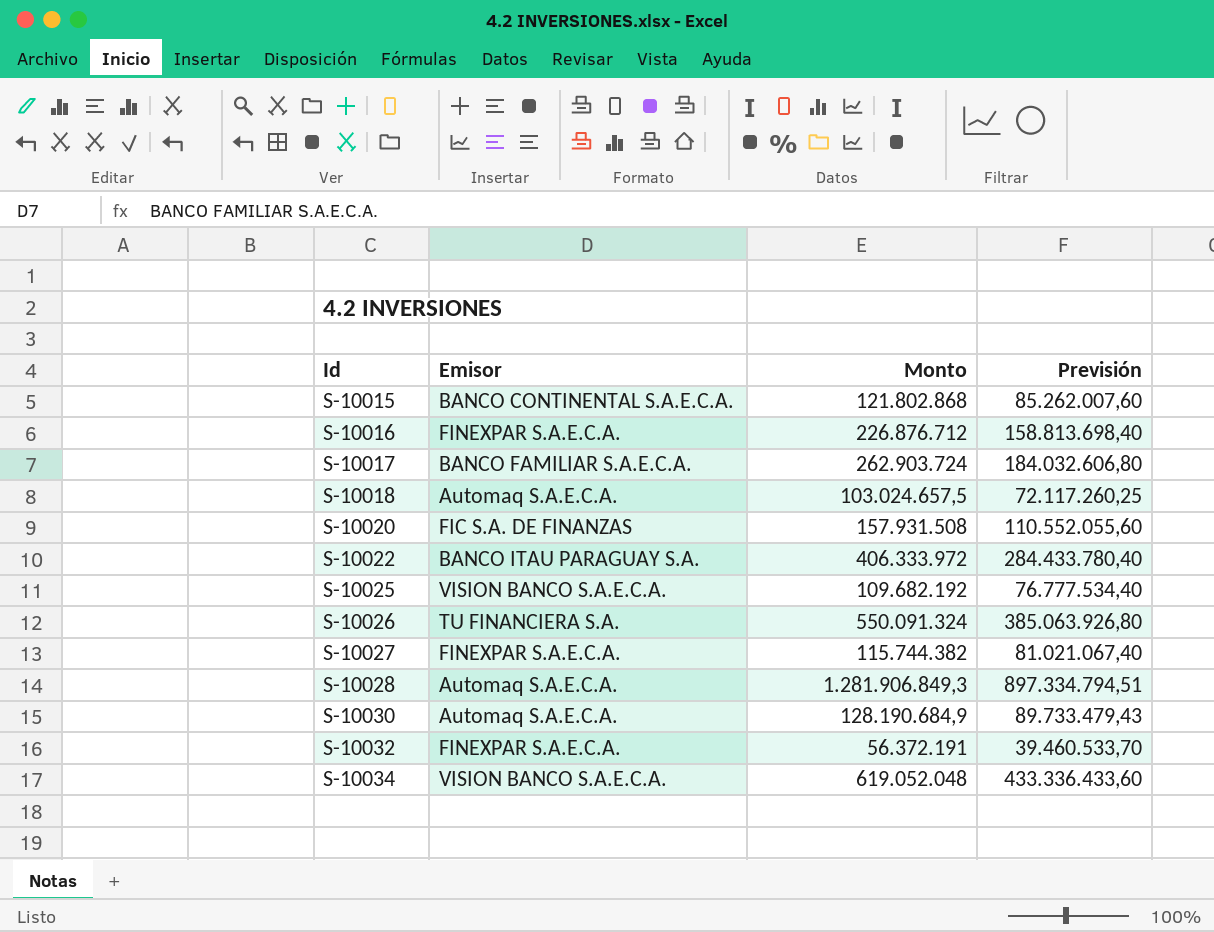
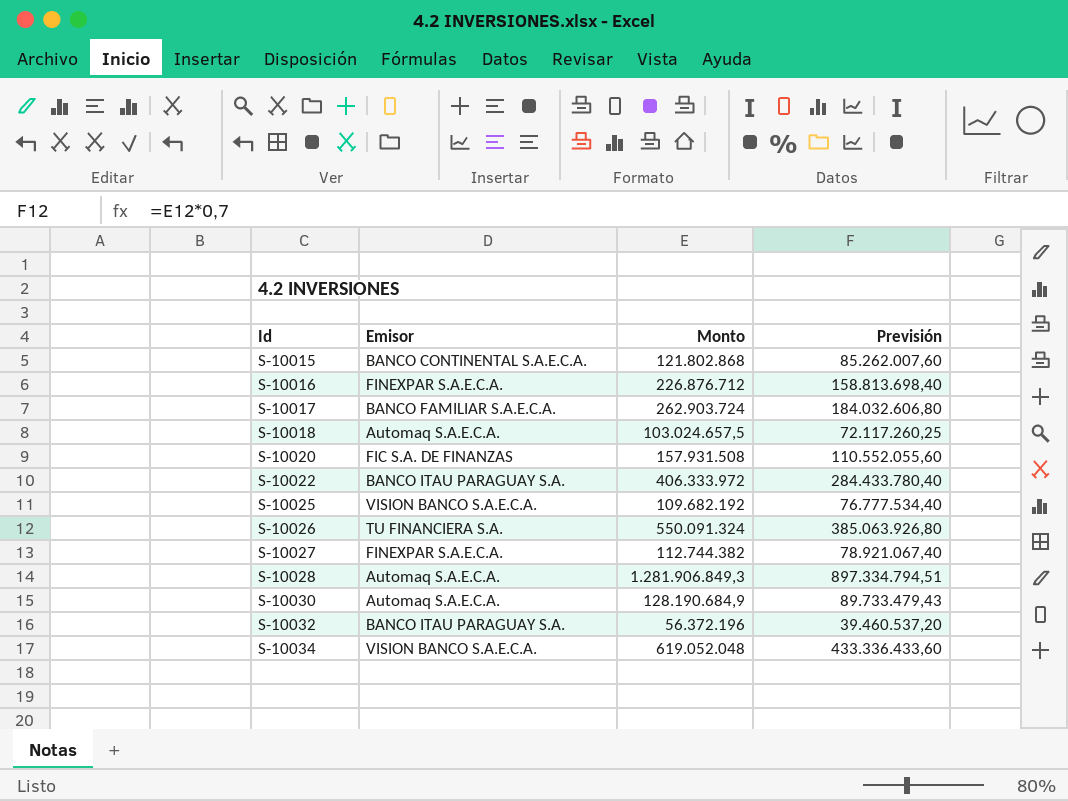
S-10027 | Monto: 115.744.382 -> 112.744.382
S-10027 | Previsión: 81.021.067,40 -> 78.921.067,40
S-10032 | Emisor: FINEXPAR S.A.E.C.A. -> BANCO ITAU PARAGUAY S.A.
S-10032 | Monto: 56.372.191 -> 56.372.196
S-10032 | Previsión: 39.460.533,70 -> 39.460.537,20

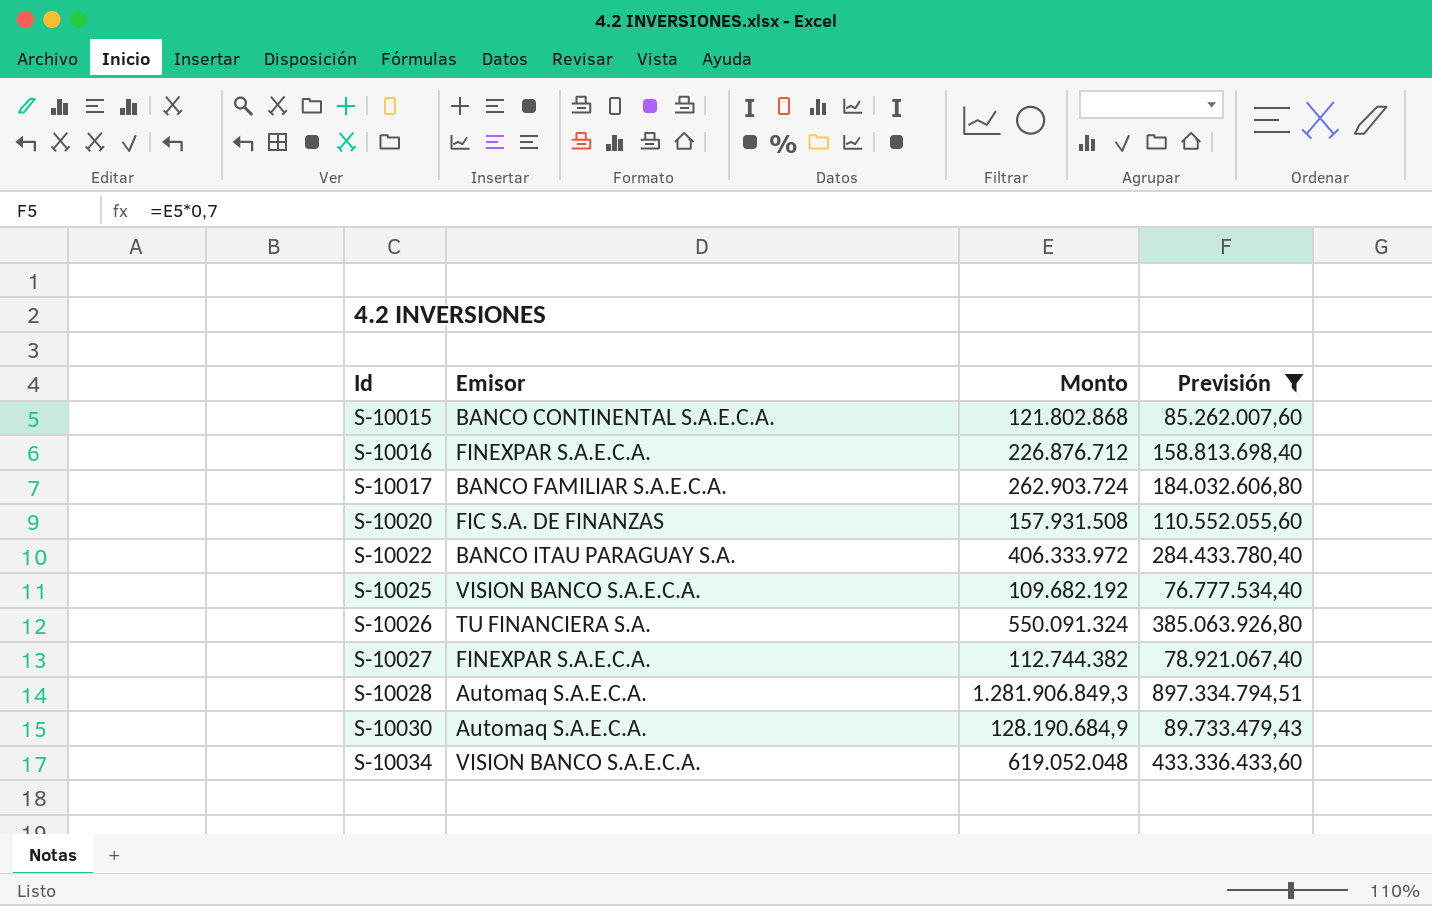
filter: none -> Previsión >= 76.777.534,40

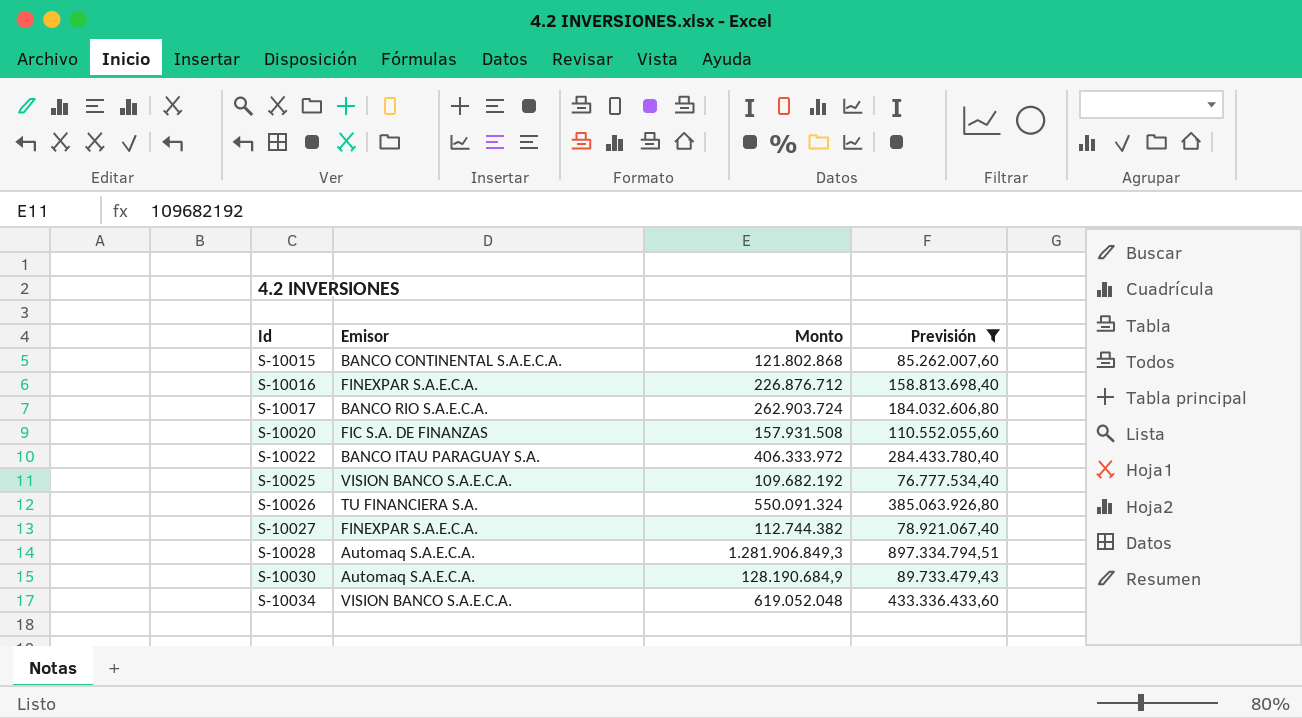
S-10017 | Emisor: BANCO FAMILIAR S.A.E.C.A. -> BANCO RIO S.A.E.C.A.

